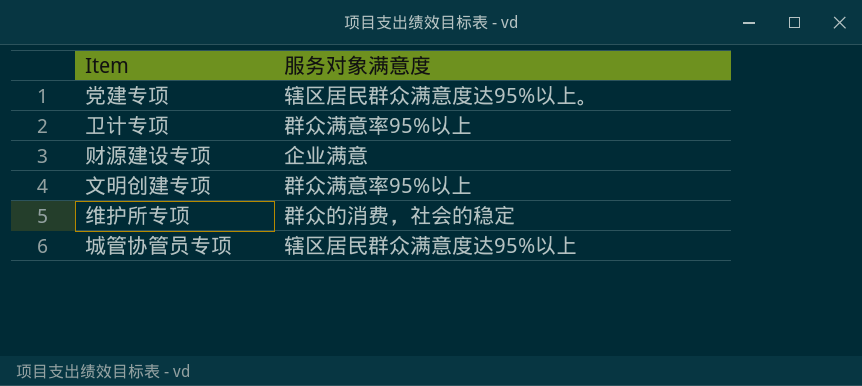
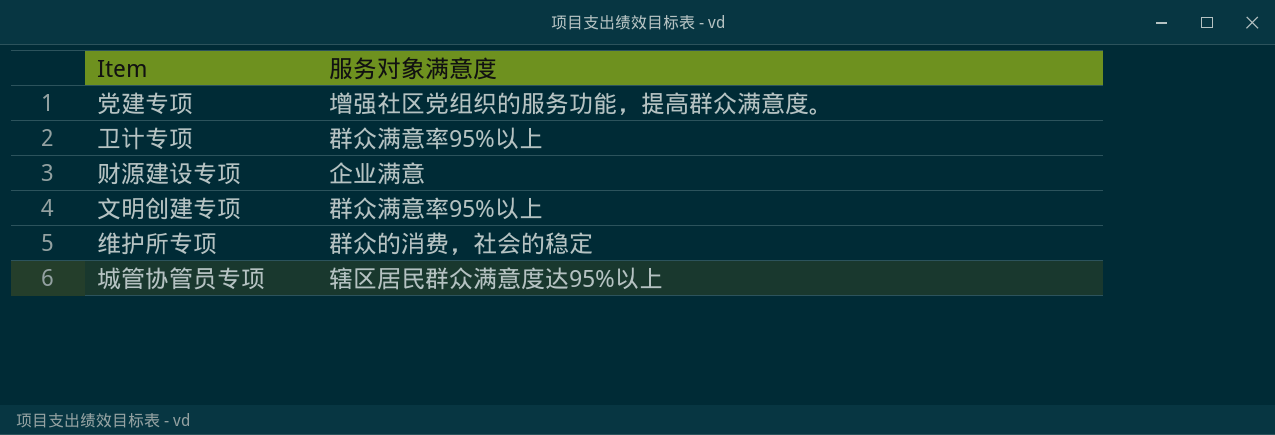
党建专项 | 服务对象满意度: 辖区居民群众满意度达95%以上。 -> 增强社区党组织的服务功能，提高群众满意度。

